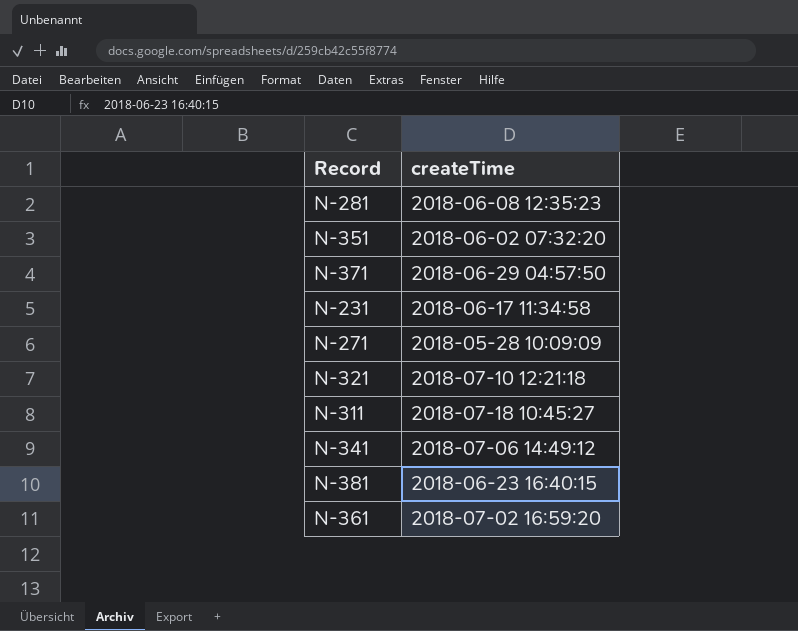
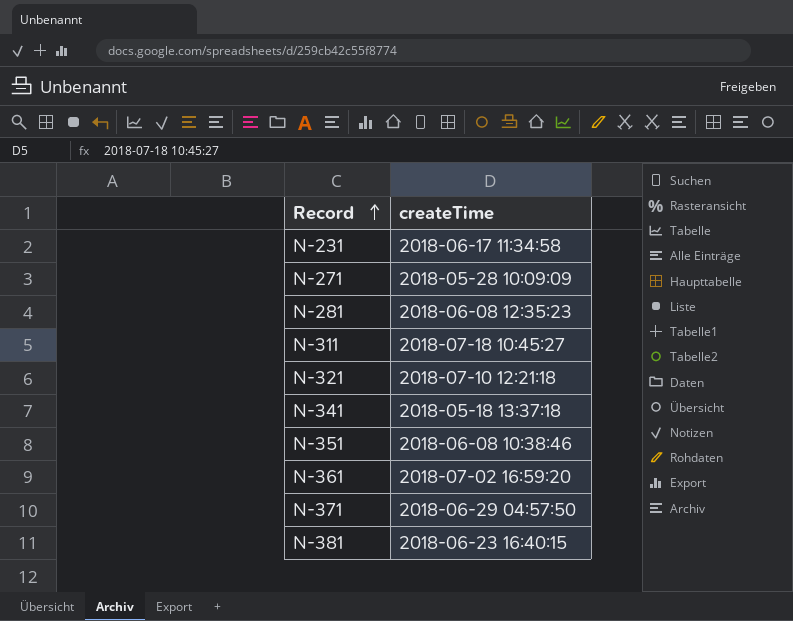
row order: none -> Record ascending
N-341 | createTime: 2018-07-06 14:49:12 -> 2018-05-18 13:37:18
N-351 | createTime: 2018-06-02 07:32:20 -> 2018-06-08 10:38:46

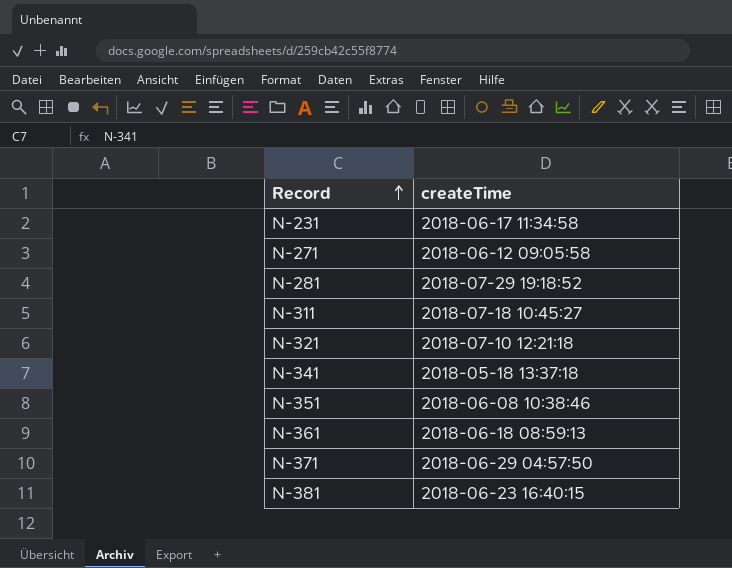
N-271 | createTime: 2018-05-28 10:09:09 -> 2018-06-12 09:05:58
N-281 | createTime: 2018-06-08 12:35:23 -> 2018-07-29 19:18:52
N-361 | createTime: 2018-07-02 16:59:20 -> 2018-06-18 08:59:13

